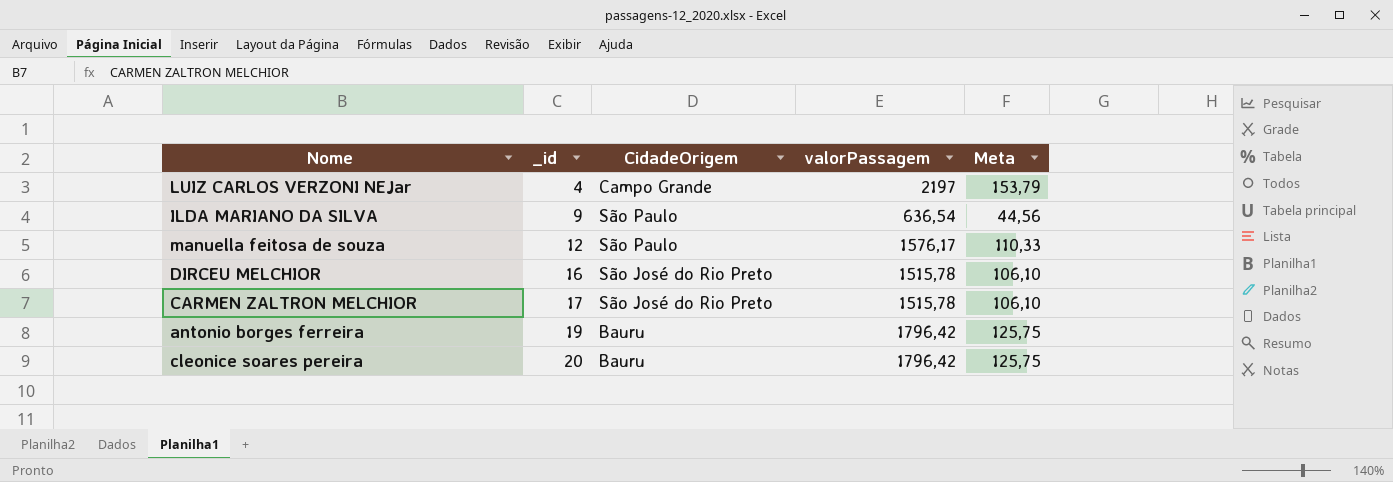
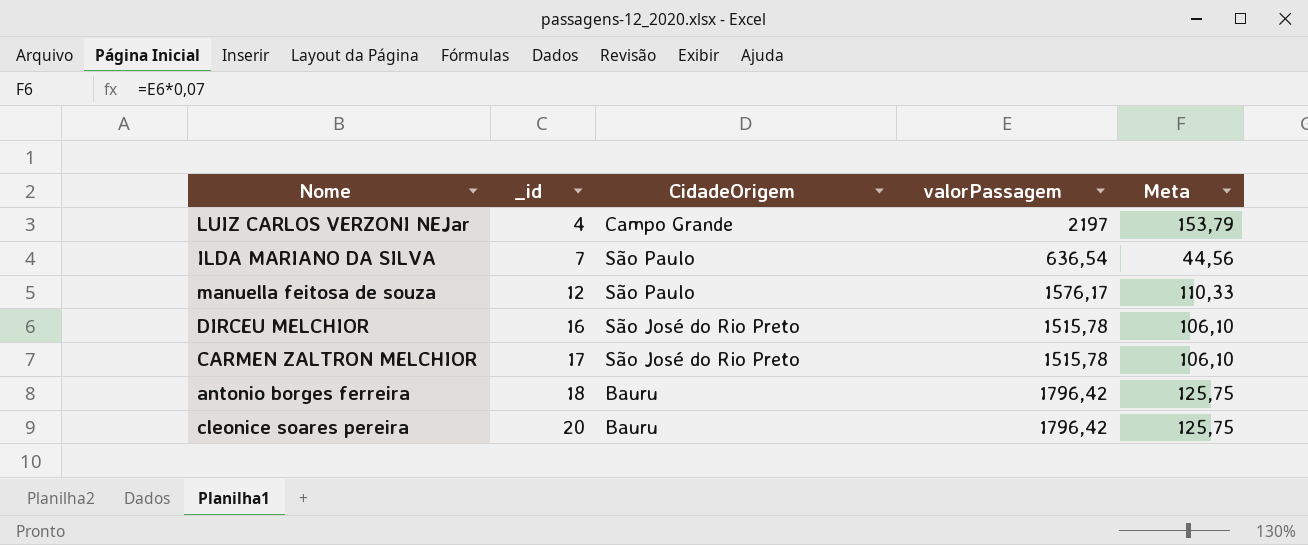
ILDA MARIANO DA SILVA | _id: 9 -> 7
antonio borges ferreira | _id: 19 -> 18

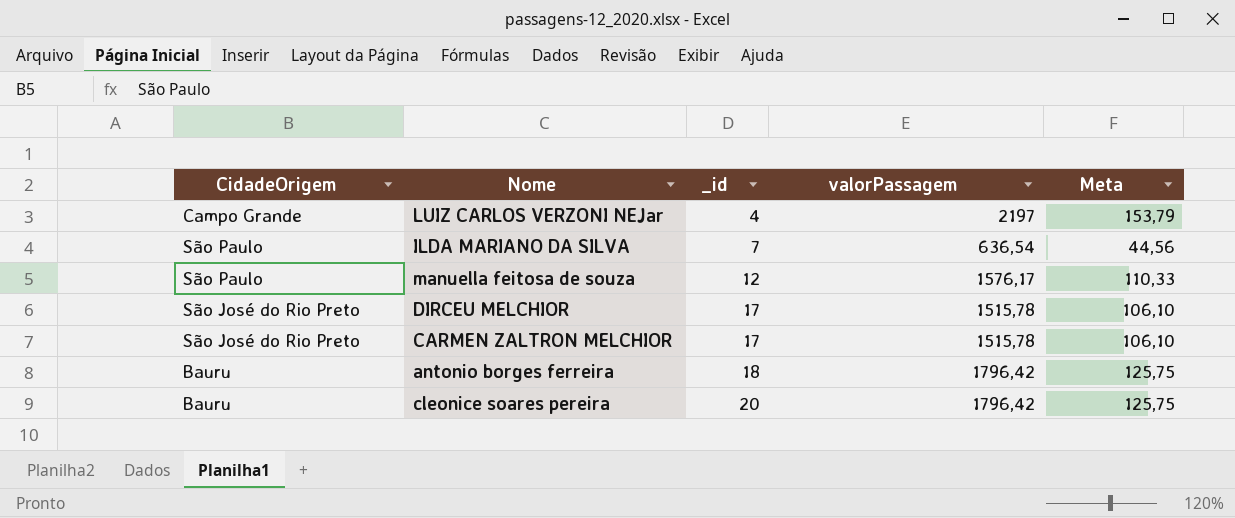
column CidadeOrigem | position: 3 -> 1
DIRCEU MELCHIOR | _id: 16 -> 17

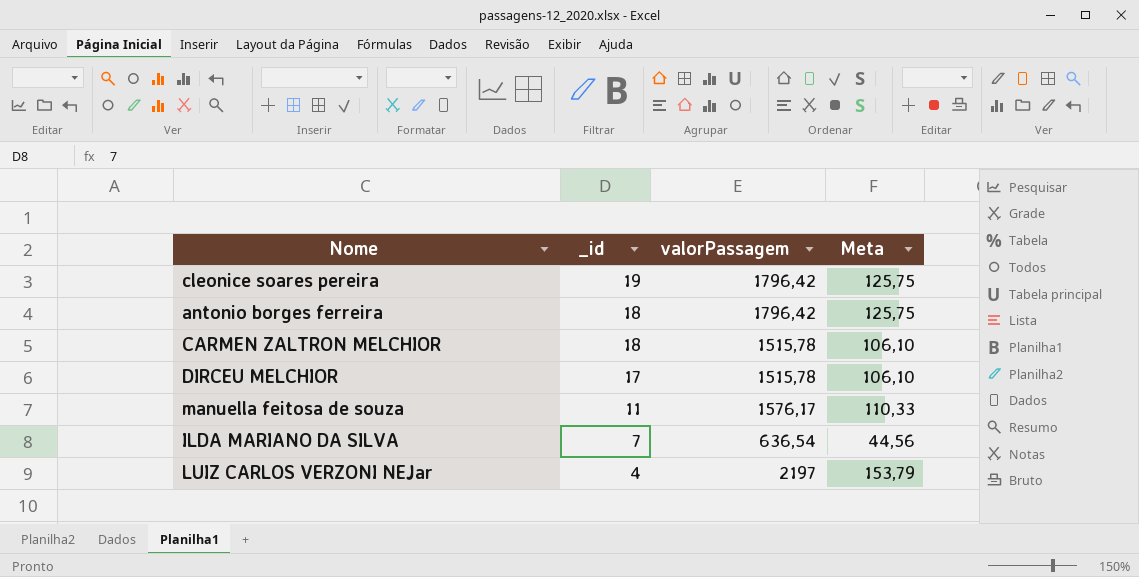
row order: _id ascending -> _id descending
column CidadeOrigem | position: 1 -> none
cleonice soares pereira | _id: 20 -> 19
CARMEN ZALTRON MELCHIOR | _id: 17 -> 18
manuella feitosa de souza | _id: 12 -> 11

